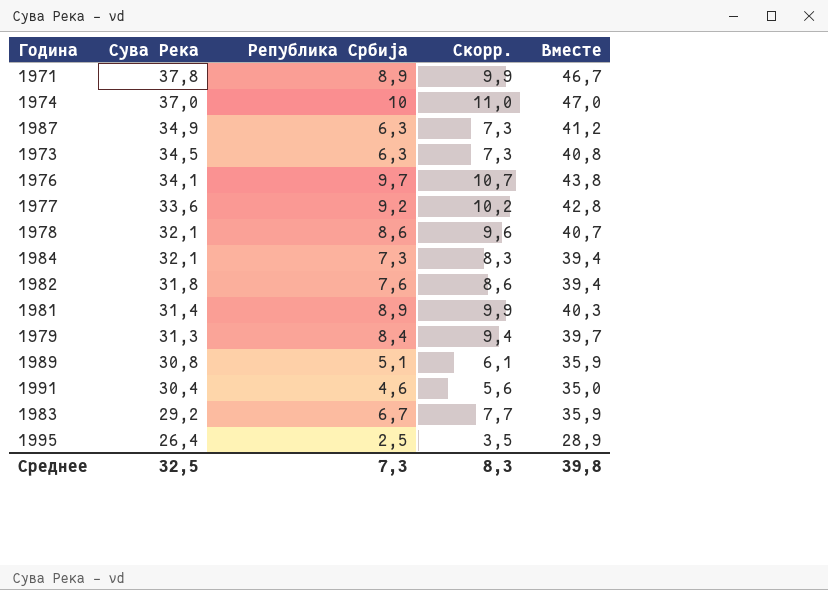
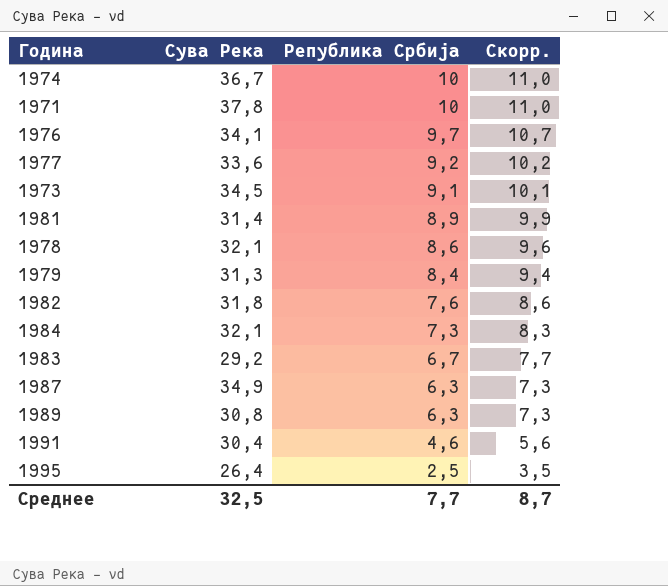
row order: Сува Река descending -> Република Србија descending
column Вместе | formula: [Сува Река] + [Република Србија] -> none
1974 | Сува Река: 37,0 -> 36,7
1971 | Република Србија: 8,9 -> 10
1971 | Скорр.: 9,9 -> 11,0
1973 | Република Србија: 6,3 -> 9,1
1973 | Скорр.: 7,3 -> 10,1
1989 | Република Србија: 5,1 -> 6,3
1989 | Скорр.: 6,1 -> 7,3
Среднее | Република Србија: 7,3 -> 7,7
Среднее | Скорр.: 8,3 -> 8,7

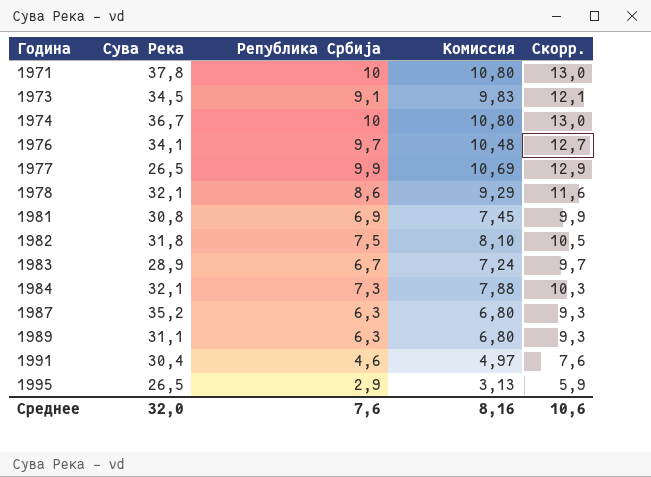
row order: Република Србија descending -> Година ascending
column Комиссия | formula: none -> [Република Србија] * 1,08
column Скорр. | formula: [Република Србија] + 1 -> [Република Србија] + 3
row 1979: 31,3 | 8,4 | 9,4 -> none
1977 | Сува Река: 33,6 -> 26,5
1977 | Република Србија: 9,2 -> 9,9
1981 | Сува Река: 31,4 -> 30,8
1981 | Република Србија: 8,9 -> 6,9
1982 | Република Србија: 7,6 -> 7,5
1983 | Сува Река: 29,2 -> 28,9
1987 | Сува Река: 34,9 -> 35,2
1989 | Сува Река: 30,8 -> 31,1
1995 | Сува Река: 26,4 -> 26,5
1995 | Република Србија: 2,5 -> 2,9
Среднее | Сува Река: 32,5 -> 32,0
Среднее | Република Србија: 7,7 -> 7,6
Среднее | Скорр.: 8,7 -> 10,6

